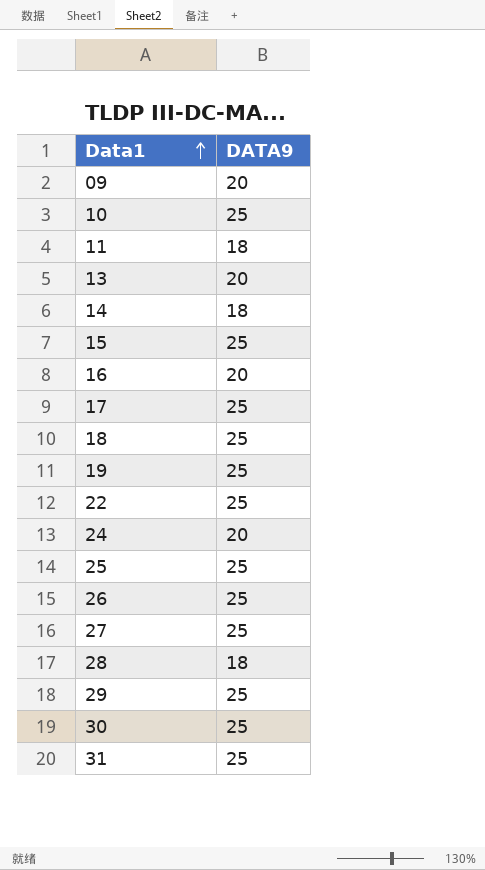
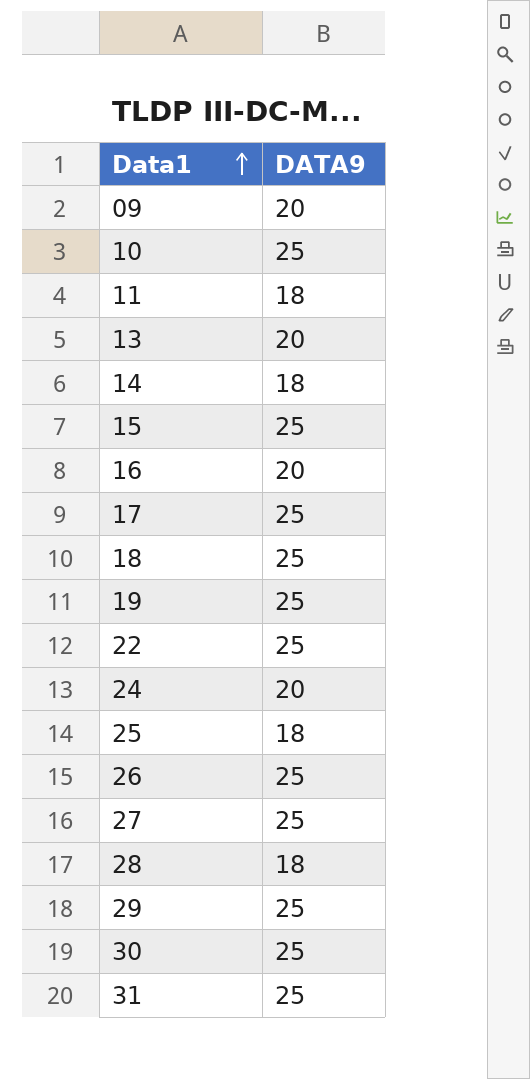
25 | DATA9: 25 -> 18

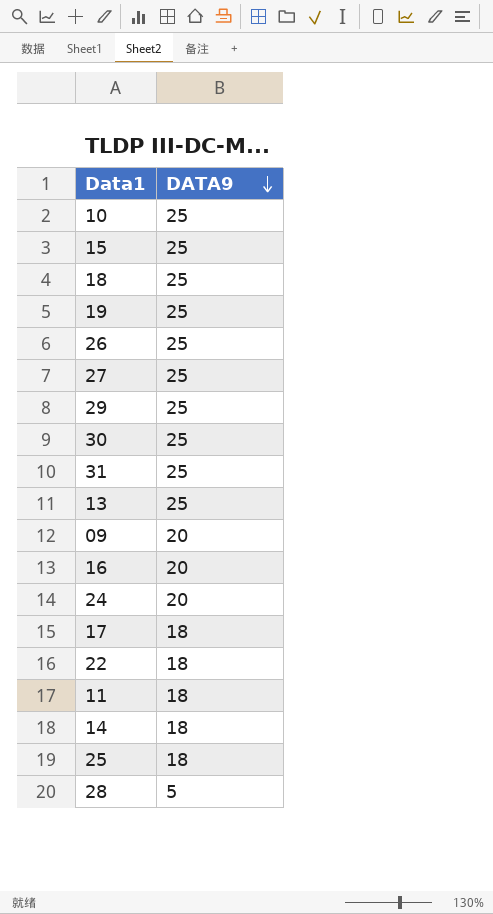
row order: Data1 ascending -> DATA9 descending
13 | DATA9: 20 -> 25
17 | DATA9: 25 -> 18
22 | DATA9: 25 -> 18
28 | DATA9: 18 -> 5

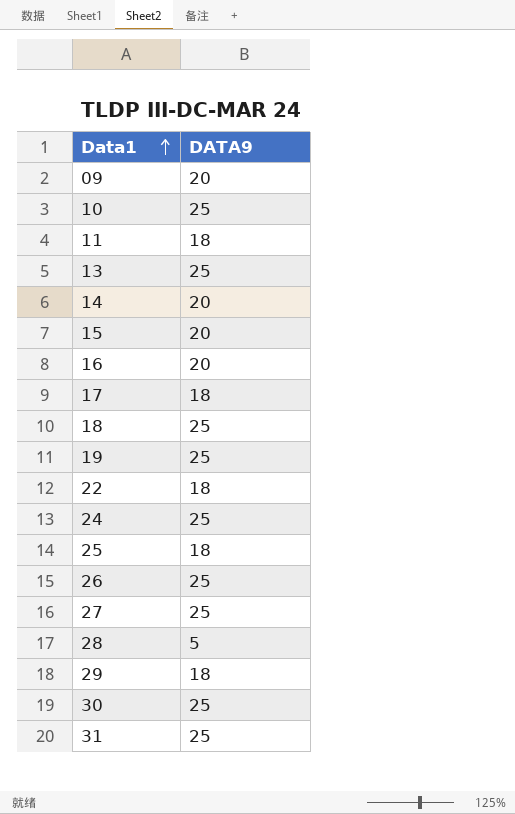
row order: DATA9 descending -> Data1 ascending
14 | DATA9: 18 -> 20
15 | DATA9: 25 -> 20
24 | DATA9: 20 -> 25
29 | DATA9: 25 -> 18

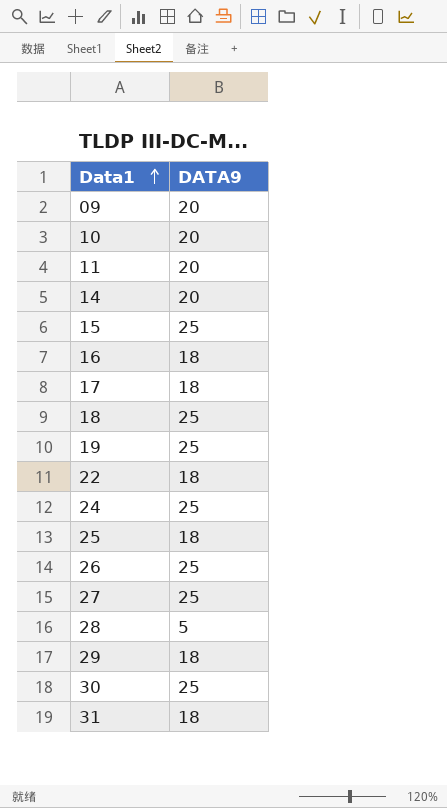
row 13: 25 -> none
10 | DATA9: 25 -> 20
11 | DATA9: 18 -> 20
15 | DATA9: 20 -> 25
16 | DATA9: 20 -> 18
31 | DATA9: 25 -> 18

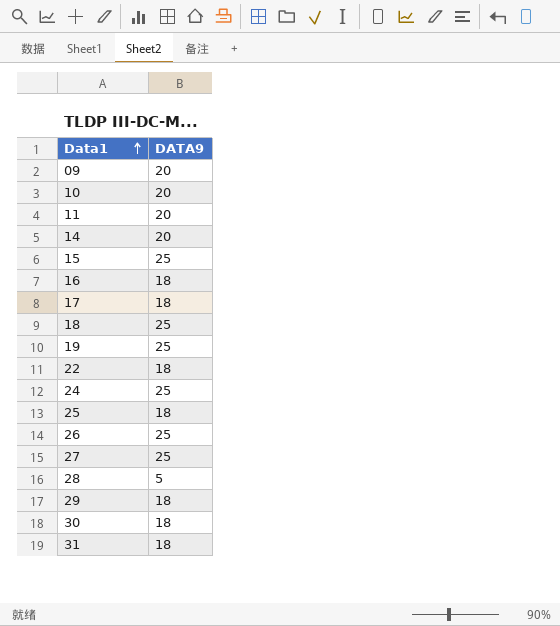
30 | DATA9: 25 -> 18

